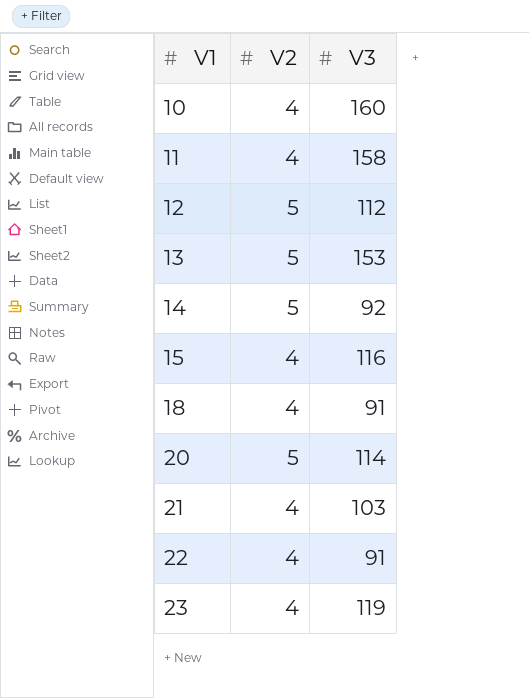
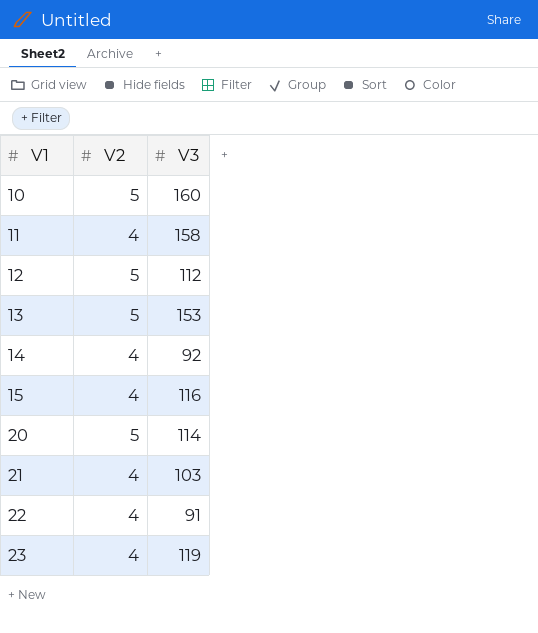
row 18: 4 | 91 -> none
10 | V2: 4 -> 5
14 | V2: 5 -> 4

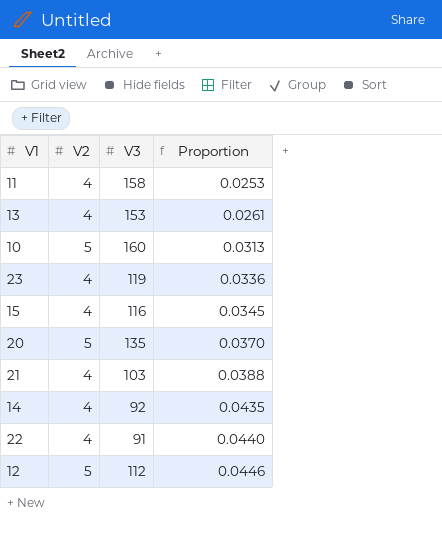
row order: V1 ascending -> Proportion ascending
column Proportion | formula: none -> [V2] / [V3]
13 | V2: 5 -> 4
20 | V3: 114 -> 135

